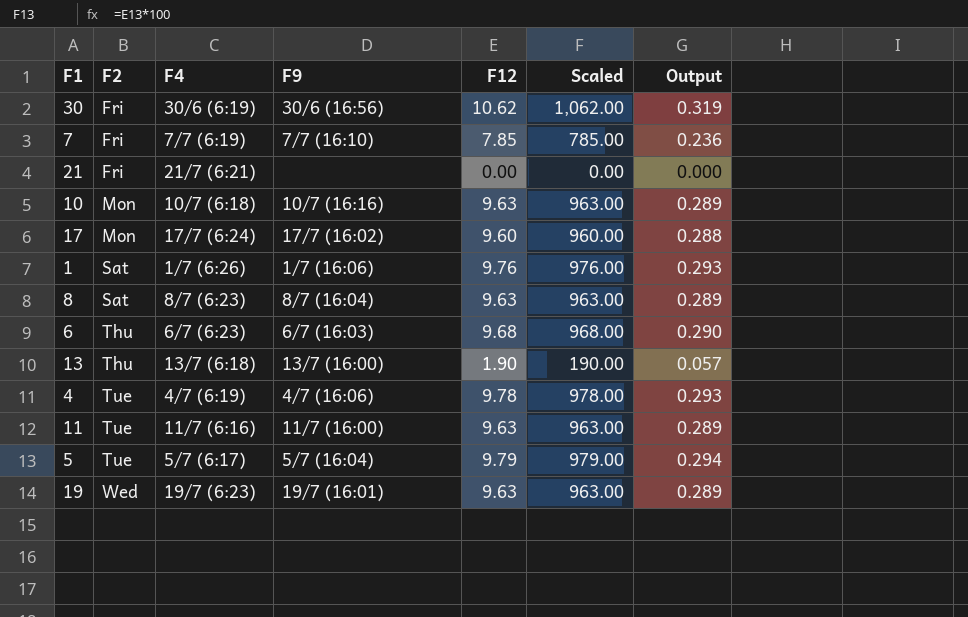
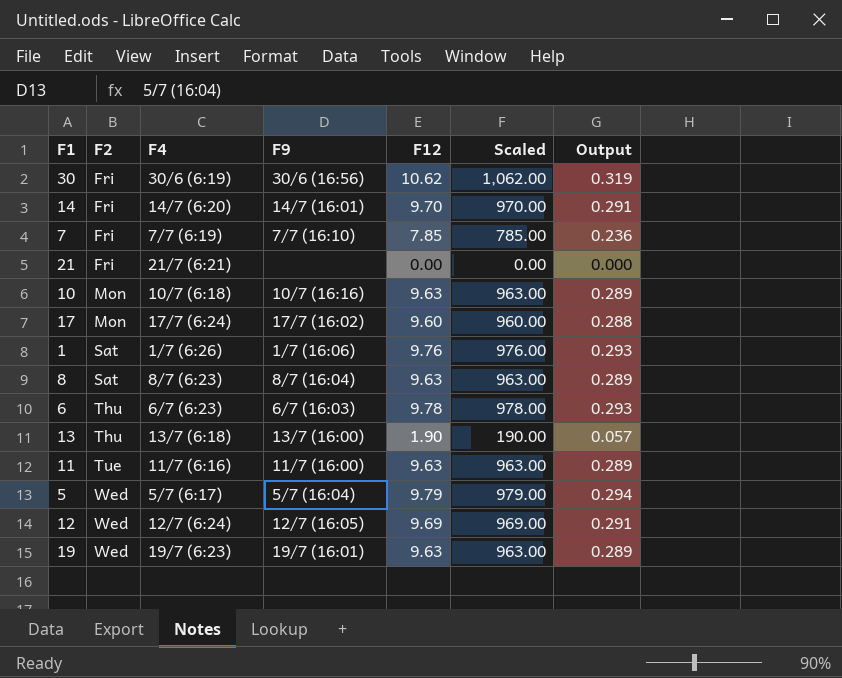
row 4: Tue | 4/7 (6:19) | 4/7 (16:06) | 9.78 | 978.00 | 0.293 -> none
row 14: none -> Fri | 14/7 (6:20) | 14/7 (16:01) | 9.70 | 970.00 | 0.291
6 | F12: 9.68 -> 9.78
6 | Scaled: 968.00 -> 978.00
6 | Output: 0.290 -> 0.293
5 | F2: Tue -> Wed
row 12: none -> Wed | 12/7 (6:24) | 12/7 (16:05) | 9.69 | 969.00 | 0.291

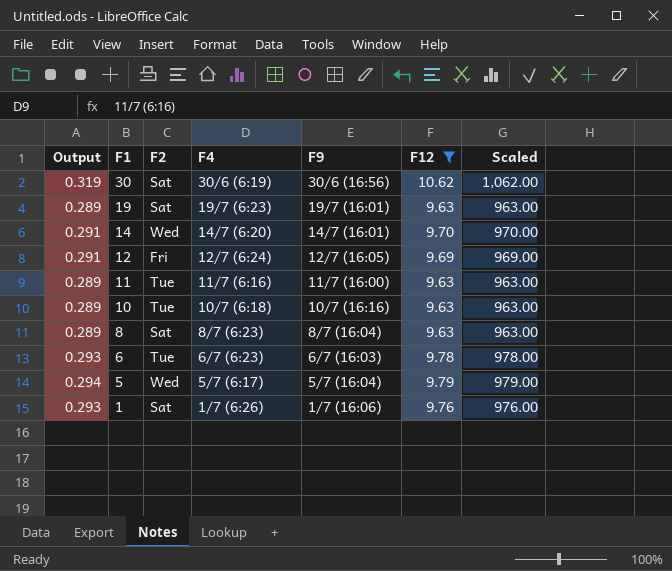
filter: none -> F12 >= 9.63
row order: F2 ascending -> F1 descending
column Output | position: 7 -> 1
30 | F2: Fri -> Sat
19 | F2: Wed -> Sat
14 | F2: Fri -> Wed
12 | F2: Wed -> Fri
10 | F2: Mon -> Tue
6 | F2: Thu -> Tue

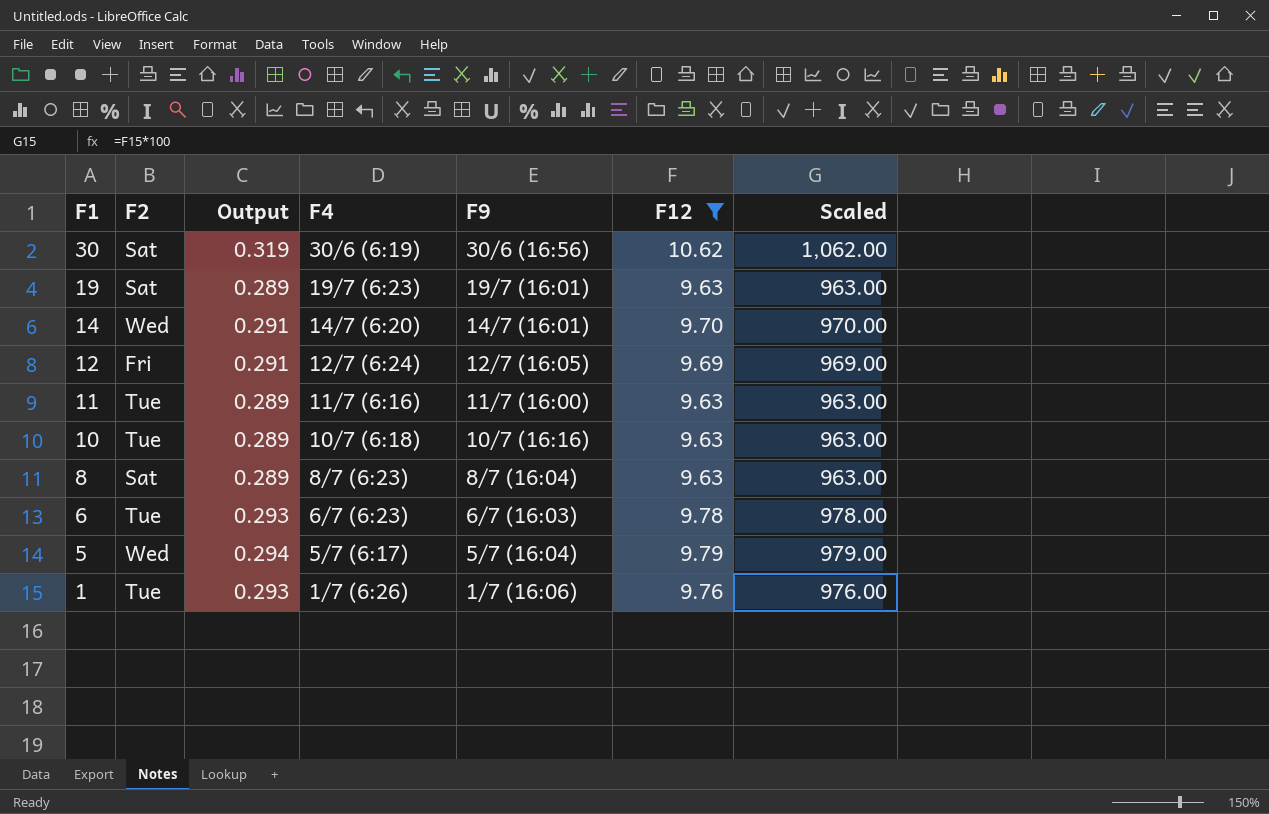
column Output | position: 1 -> 3
1 | F2: Sat -> Tue

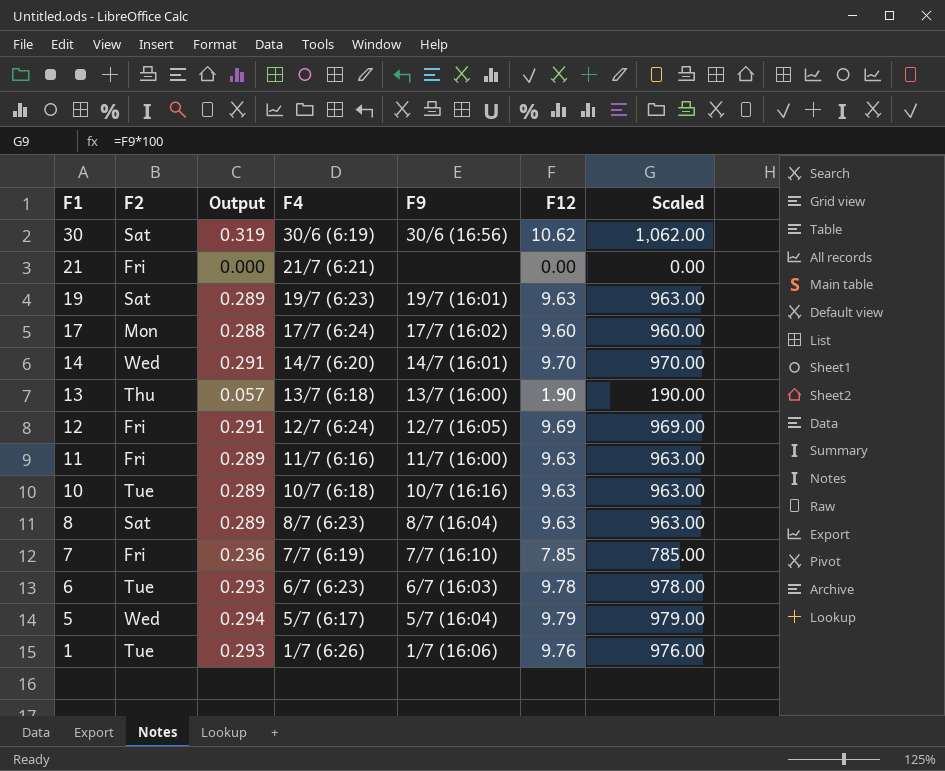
filter: F12 >= 9.63 -> none
11 | F2: Tue -> Fri

